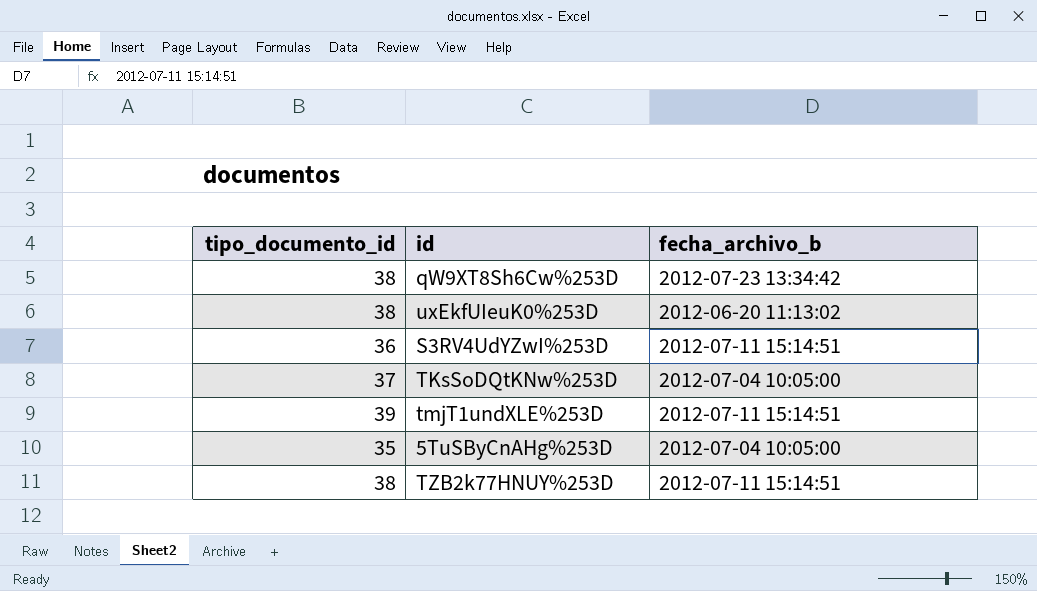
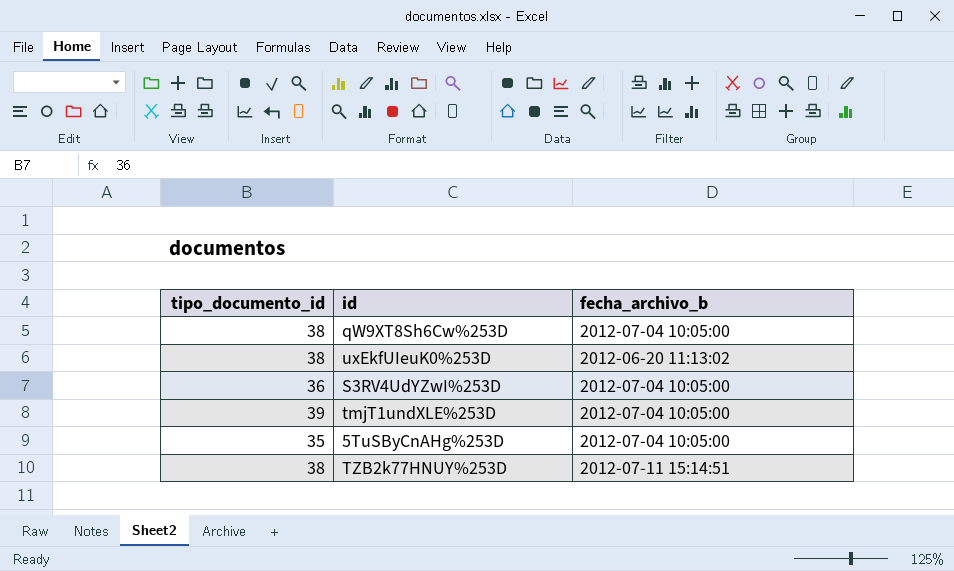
row TKsSoDQtKNw%253D: 37 | 2012-07-04 10:05:00 -> none
qW9XT8Sh6Cw%253D | fecha_archivo_b: 2012-07-23 13:34:42 -> 2012-07-04 10:05:00
S3RV4UdYZwI%253D | fecha_archivo_b: 2012-07-11 15:14:51 -> 2012-07-04 10:05:00
tmjT1undXLE%253D | fecha_archivo_b: 2012-07-11 15:14:51 -> 2012-07-04 10:05:00

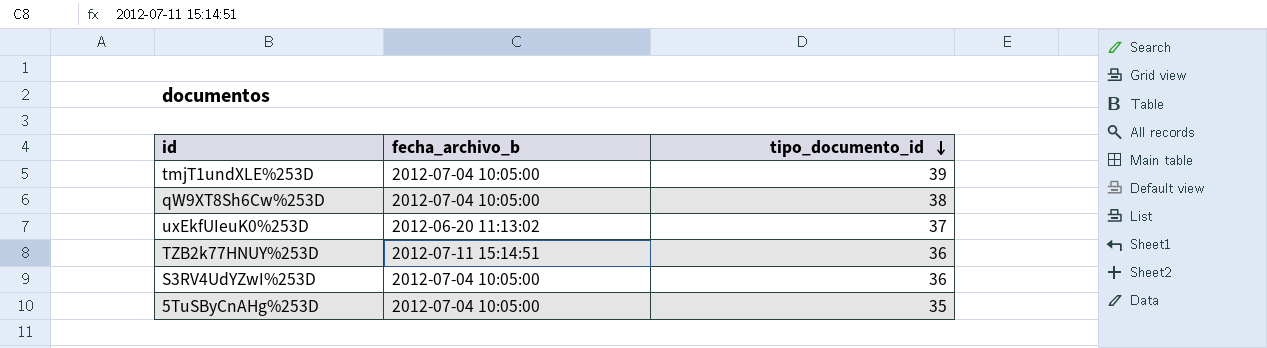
row order: none -> tipo_documento_id descending
column tipo_documento_id | position: 1 -> 3
uxEkfUIeuK0%253D | tipo_documento_id: 38 -> 37
TZB2k77HNUY%253D | tipo_documento_id: 38 -> 36

